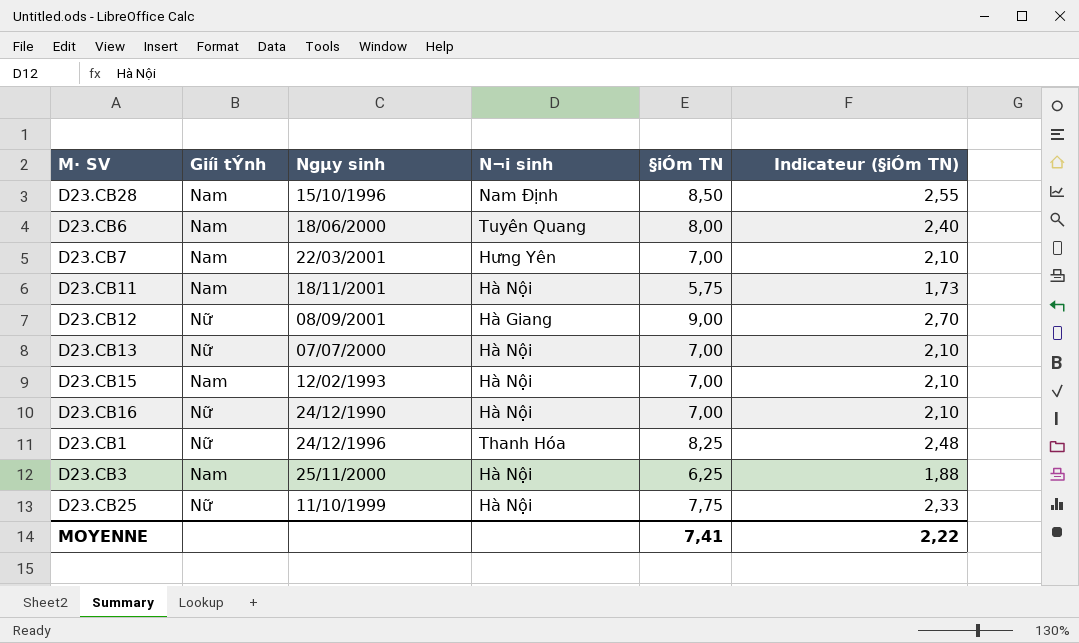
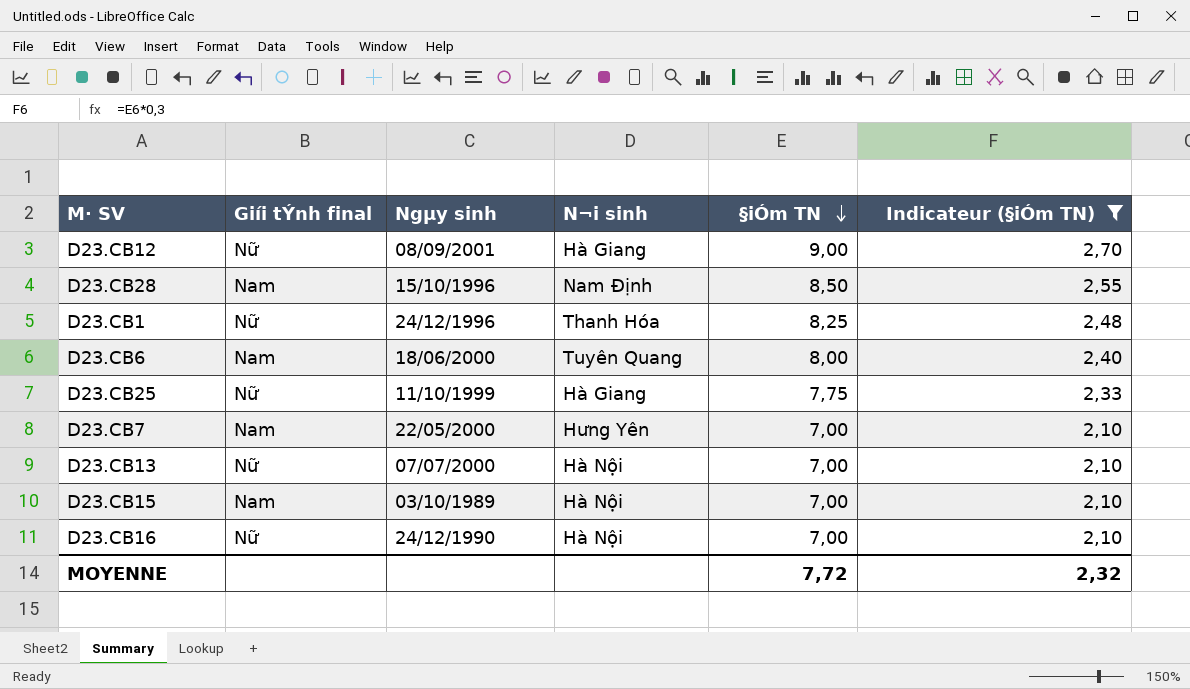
filter: none -> Indicateur (§iÓm TN) >= 2,10
row order: none -> §iÓm TN descending
column name: Giíi tÝnh -> Giíi tÝnh final
D23.CB25 | N¬i sinh: Hà Nội -> Hà Giang
D23.CB7 | Ngµy sinh: 22/03/2001 -> 22/05/2000
D23.CB15 | Ngµy sinh: 12/02/1993 -> 03/10/1989
MOYENNE | §iÓm TN: 7,41 -> 7,72
MOYENNE | Indicateur (§iÓm TN): 2,22 -> 2,32

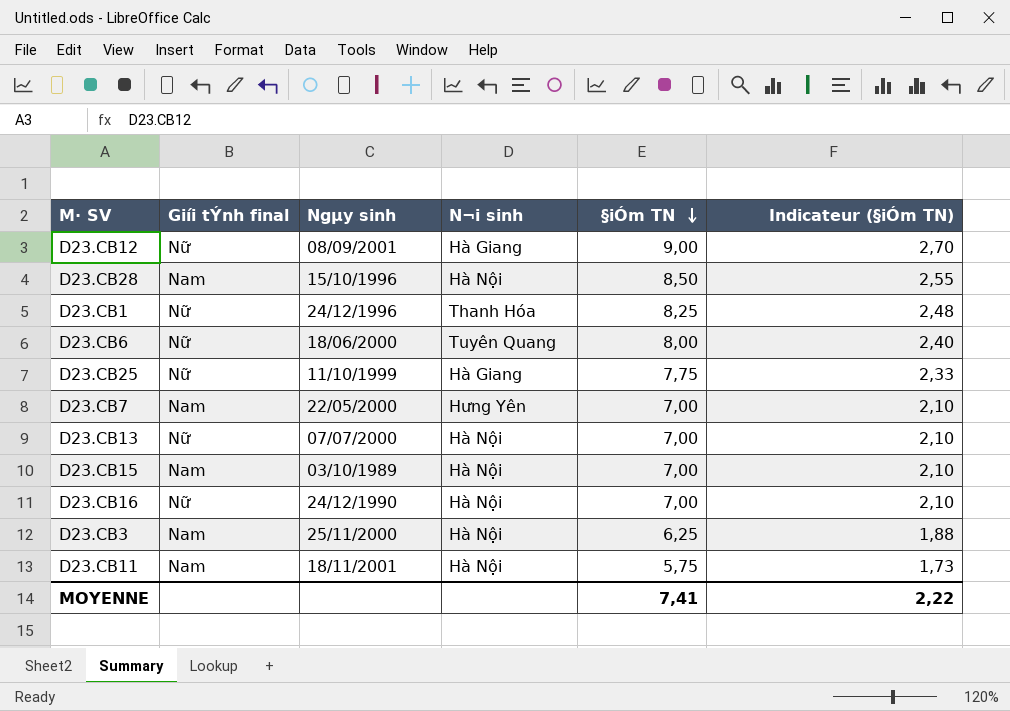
filter: Indicateur (§iÓm TN) >= 2,10 -> none
D23.CB28 | N¬i sinh: Nam Định -> Hà Nội
D23.CB6 | Giíi tÝnh final: Nam -> Nữ
MOYENNE | §iÓm TN: 7,72 -> 7,41
MOYENNE | Indicateur (§iÓm TN): 2,32 -> 2,22

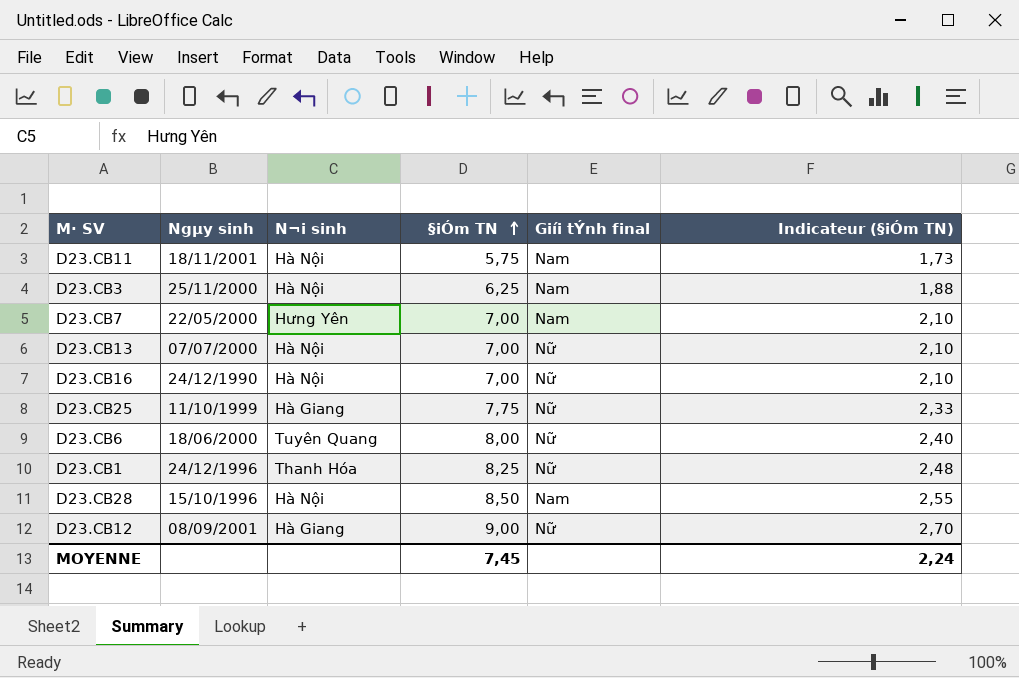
row order: §iÓm TN descending -> §iÓm TN ascending
column Giíi tÝnh final | position: 2 -> 5
row D23.CB15: Nam | 03/10/1989 | Hà Nội | 7,00 | 2,10 -> none
MOYENNE | §iÓm TN: 7,41 -> 7,45
MOYENNE | Indicateur (§iÓm TN): 2,22 -> 2,24

